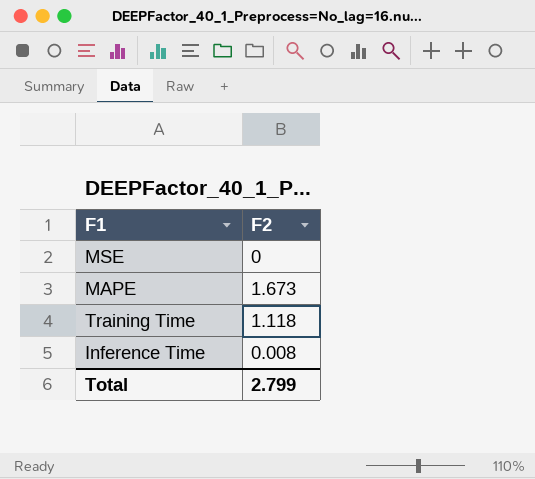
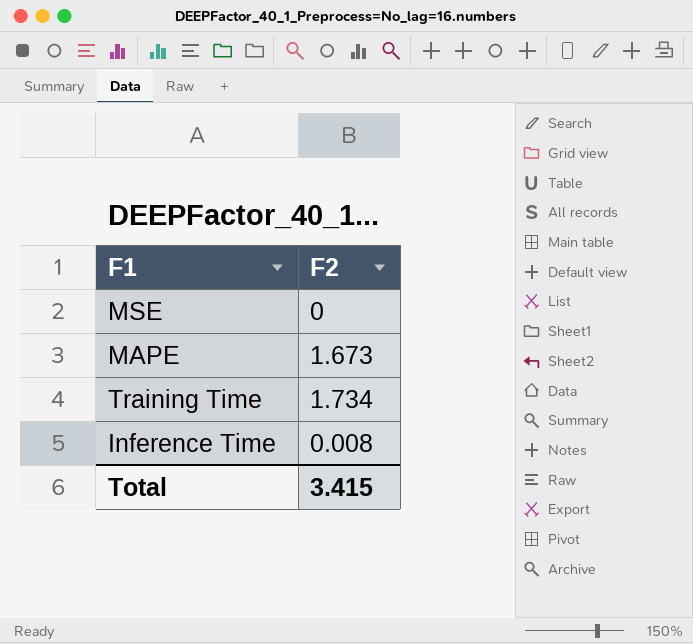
Training Time | F2: 1.118 -> 1.734
Total | F2: 2.799 -> 3.415

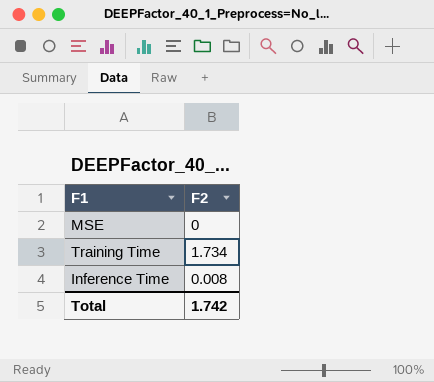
row MAPE: 1.673 -> none
Total | F2: 3.415 -> 1.742

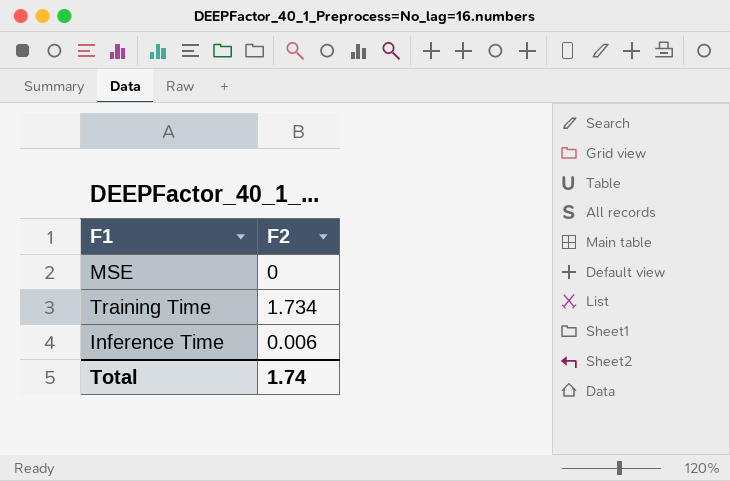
Inference Time | F2: 0.008 -> 0.006
Total | F2: 1.742 -> 1.74

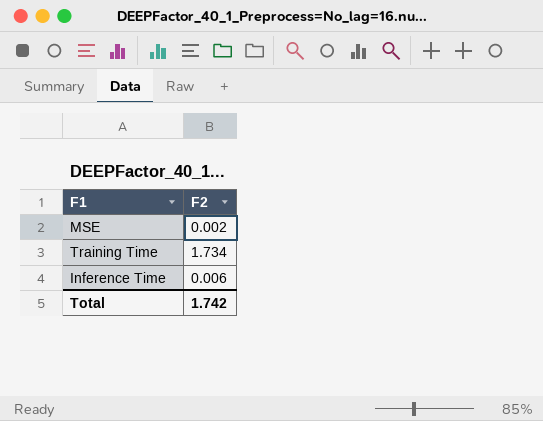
MSE | F2: 0 -> 0.002
Total | F2: 1.74 -> 1.742

